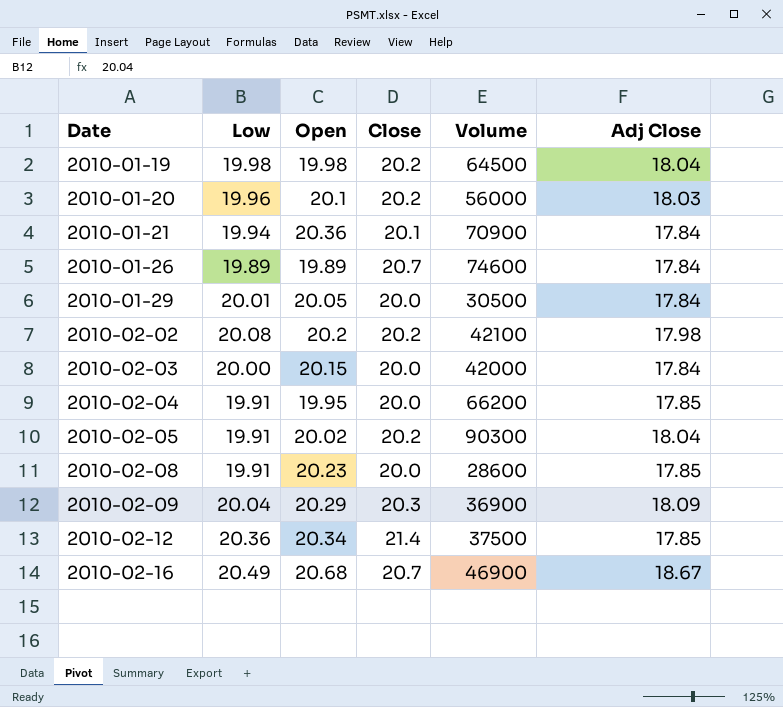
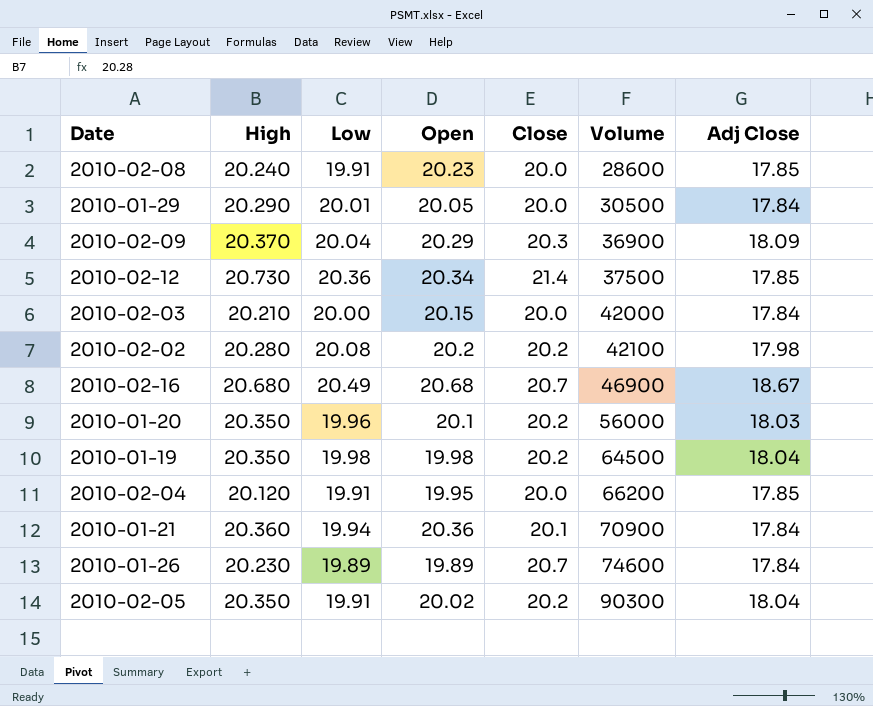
row order: Date ascending -> Volume ascending
column High | position: none -> 2

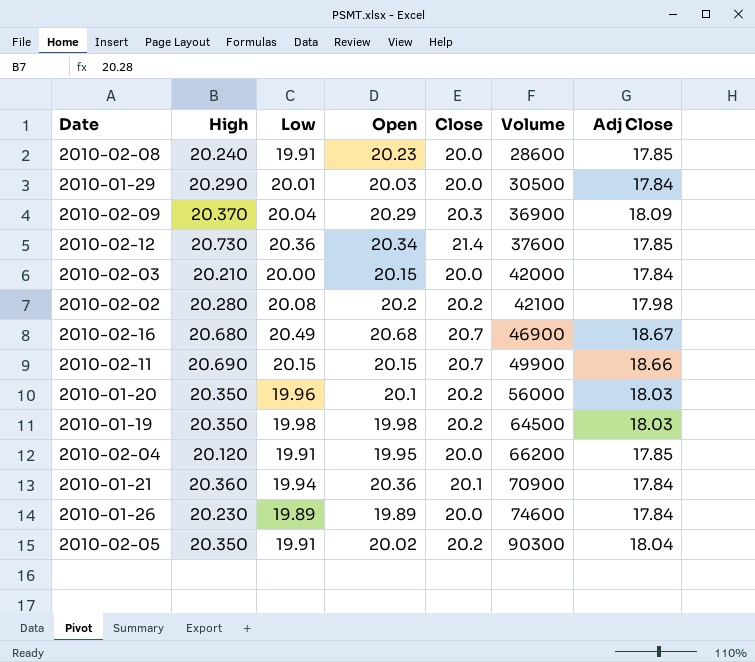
2010-01-29 | Open: 20.05 -> 20.03
2010-02-12 | Volume: 37500 -> 37600
row 2010-02-11: none -> 20.690 | 20.15 | 20.15 | 20.7 | 49900 | 18.66
2010-01-19 | Adj Close: 18.04 -> 18.03
2010-01-26 | Close: 20.7 -> 20.0

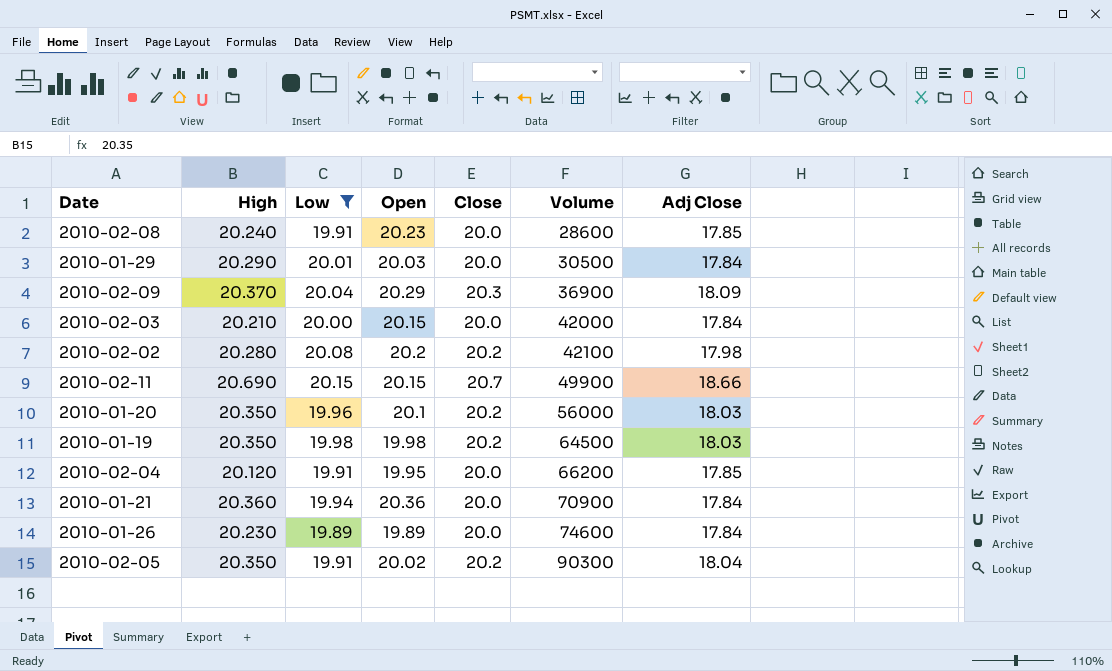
filter: none -> Low <= 20.15
2010-01-21 | Close: 20.1 -> 20.0

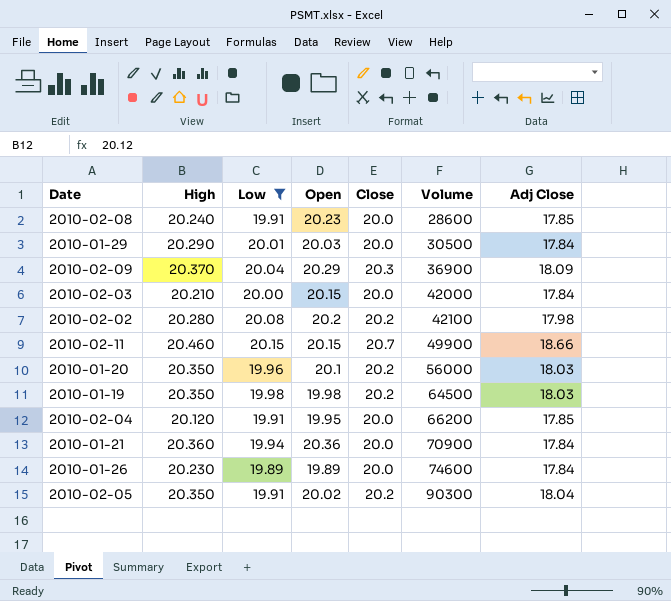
2010-02-11 | High: 20.690 -> 20.460

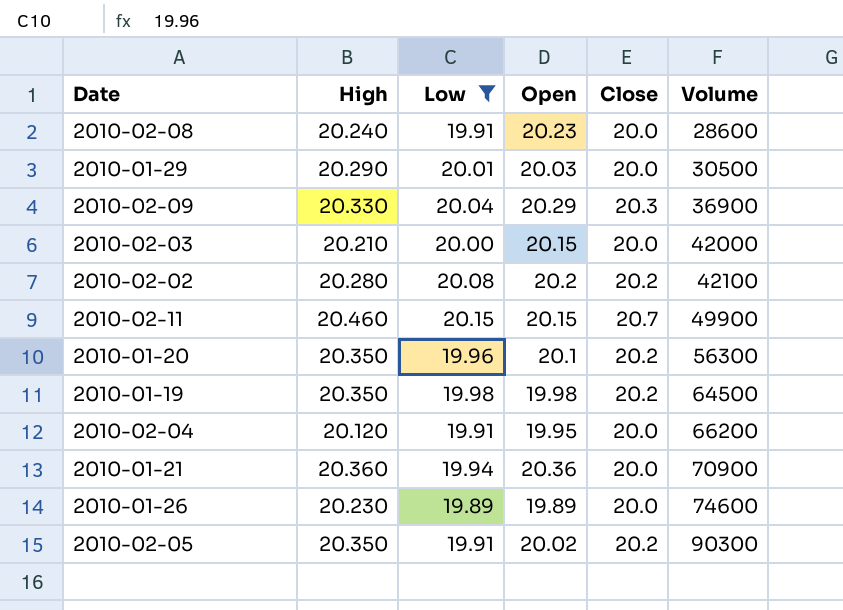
column Adj Close | position: 7 -> none
2010-02-09 | High: 20.370 -> 20.330
2010-01-20 | Volume: 56000 -> 56300

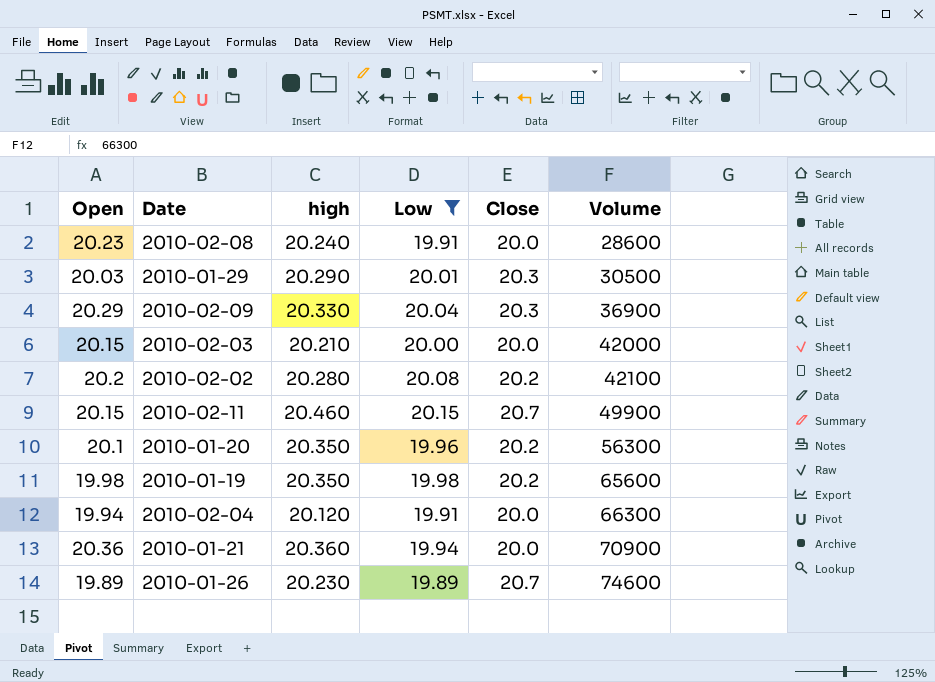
column Open | position: 4 -> 1
column name: High -> high
row 2010-02-05: 20.350 | 19.91 | 20.02 | 20.2 | 90300 -> none
2010-01-29 | Close: 20.0 -> 20.3
2010-01-19 | Volume: 64500 -> 65600
2010-02-04 | Open: 19.95 -> 19.94
2010-02-04 | Volume: 66200 -> 66300
2010-01-26 | Close: 20.0 -> 20.7

